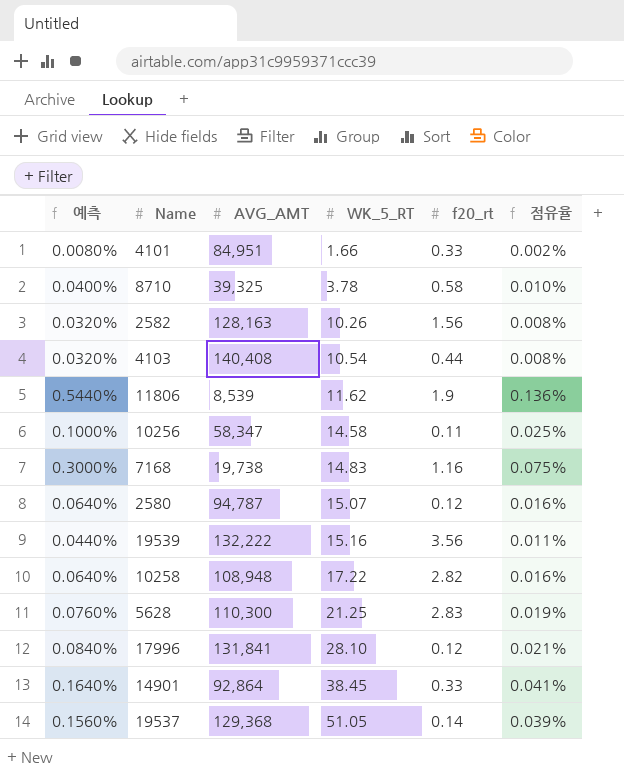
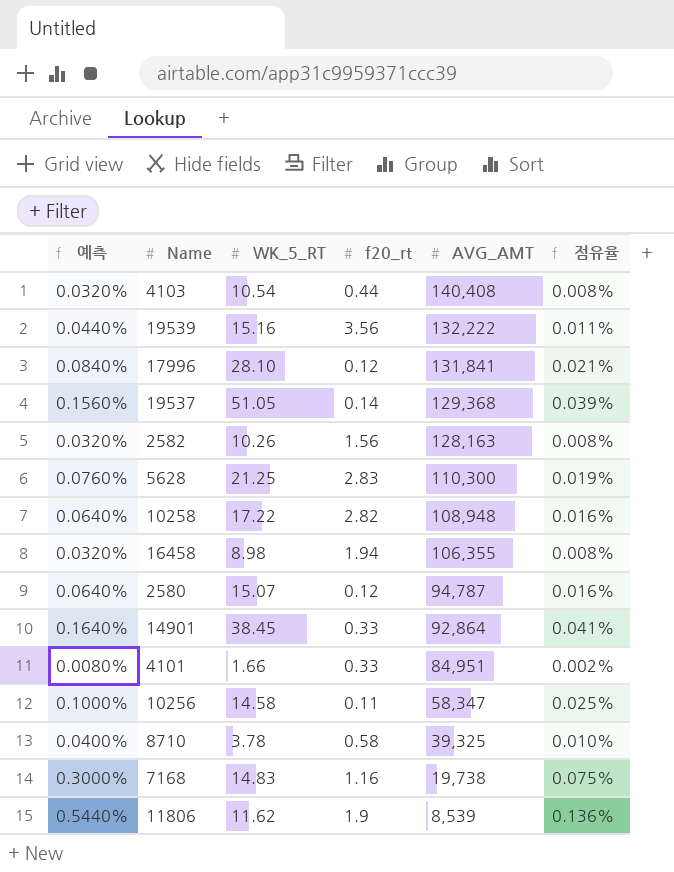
row order: WK_5_RT ascending -> AVG_AMT descending
column AVG_AMT | position: 3 -> 5
row 16458: none -> 0.0320% | 8.98 | 1.94 | 106,355 | 0.008%

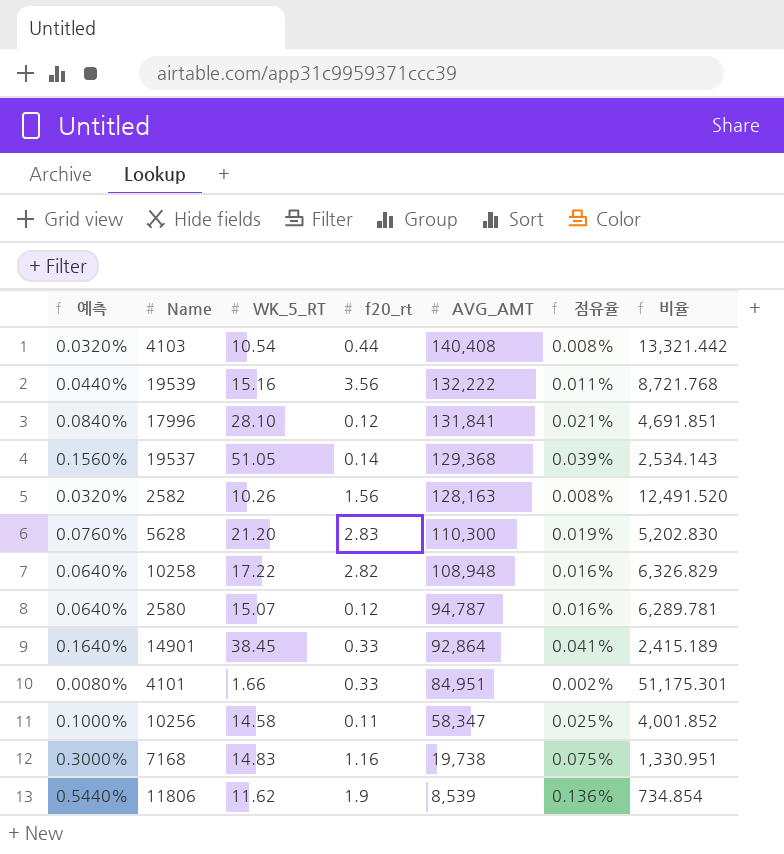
column 비율 | formula: none -> [AVG_AMT] / [WK_5_RT]
row 16458: 0.0320% | 8.98 | 1.94 | 106,355 | 0.008% -> none
row 8710: 0.0400% | 3.78 | 0.58 | 39,325 | 0.010% -> none
5628 | WK_5_RT: 21.25 -> 21.20

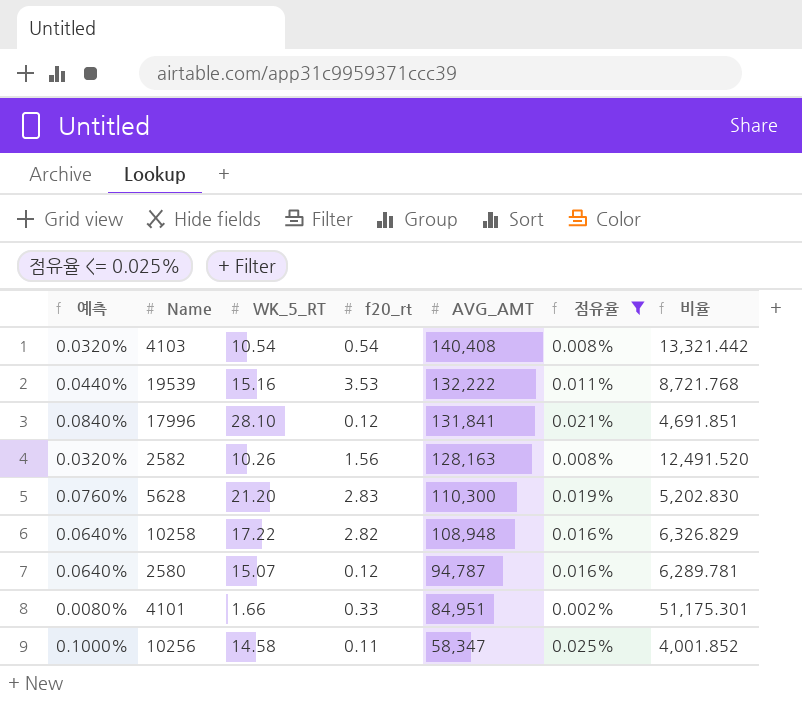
filter: none -> 점유율 <= 0.025%
4103 | f20_rt: 0.44 -> 0.54
19539 | f20_rt: 3.56 -> 3.53

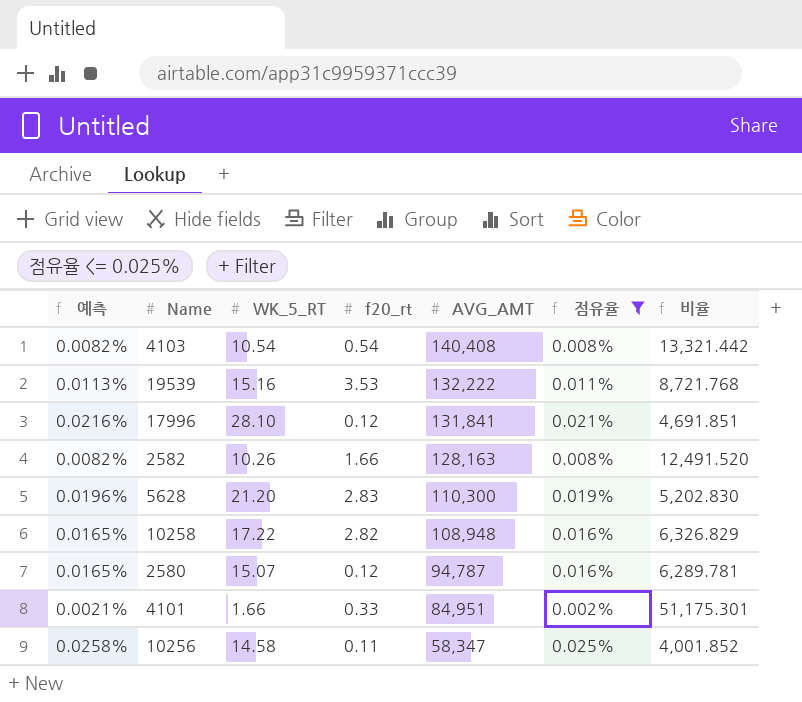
column 예측 | formula: [점유율] * 4 -> [점유율] * 1.03
2582 | f20_rt: 1.56 -> 1.66

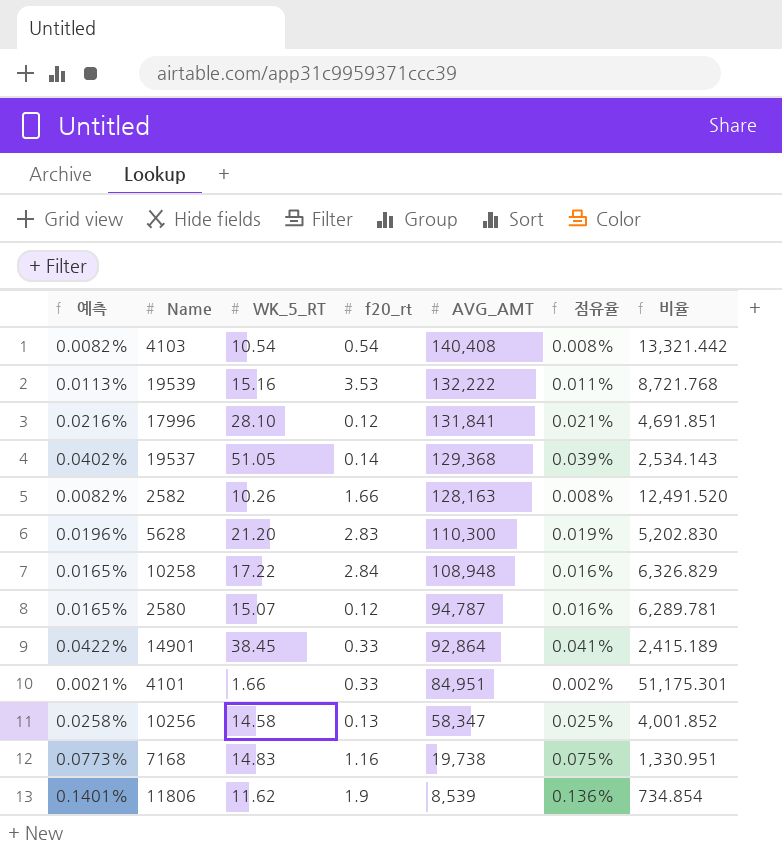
filter: 점유율 <= 0.025% -> none
10258 | f20_rt: 2.82 -> 2.84
10256 | f20_rt: 0.11 -> 0.13

